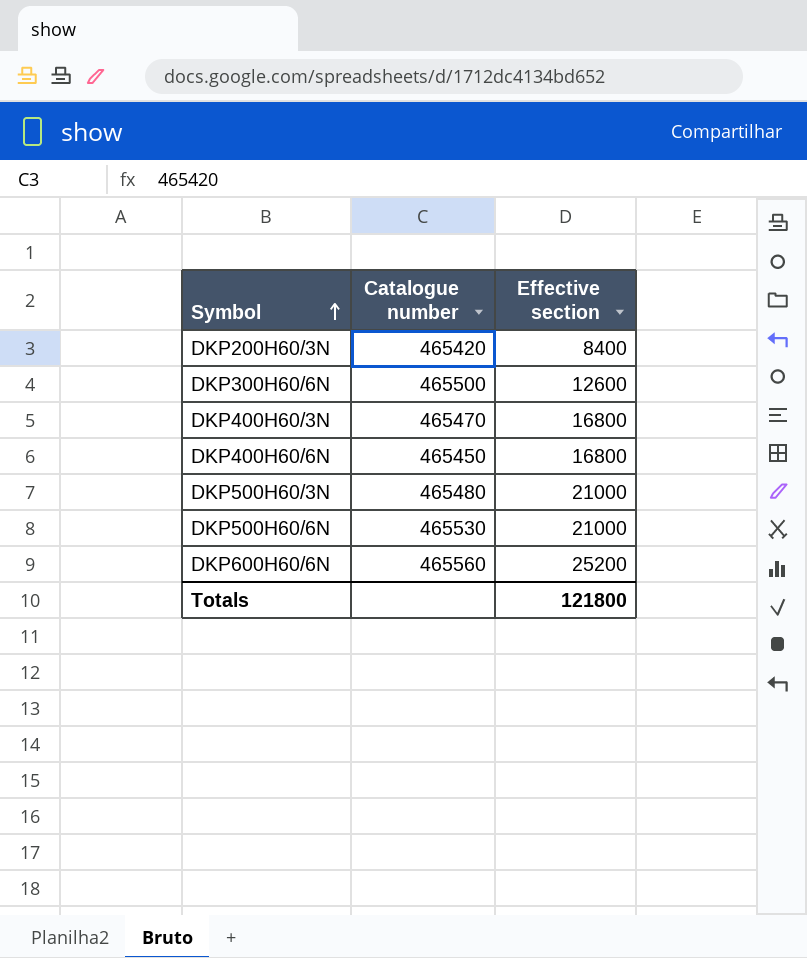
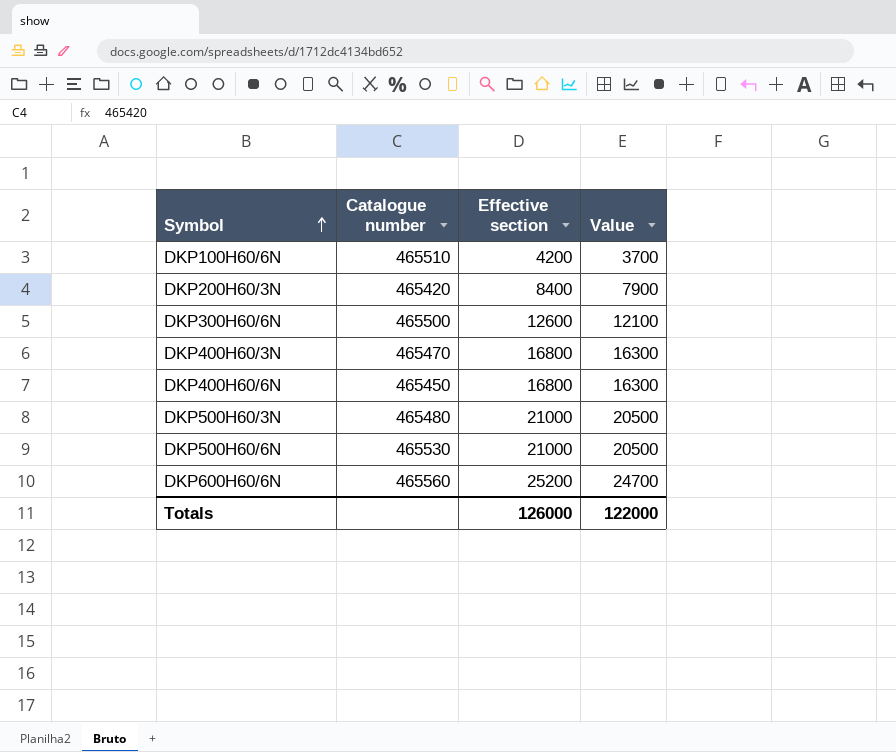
column Value | formula: none -> [Effective section] - 500
row DKP100H60/6N: none -> 465510 | 4200 | 3700
Totals | Effective section: 121800 -> 126000

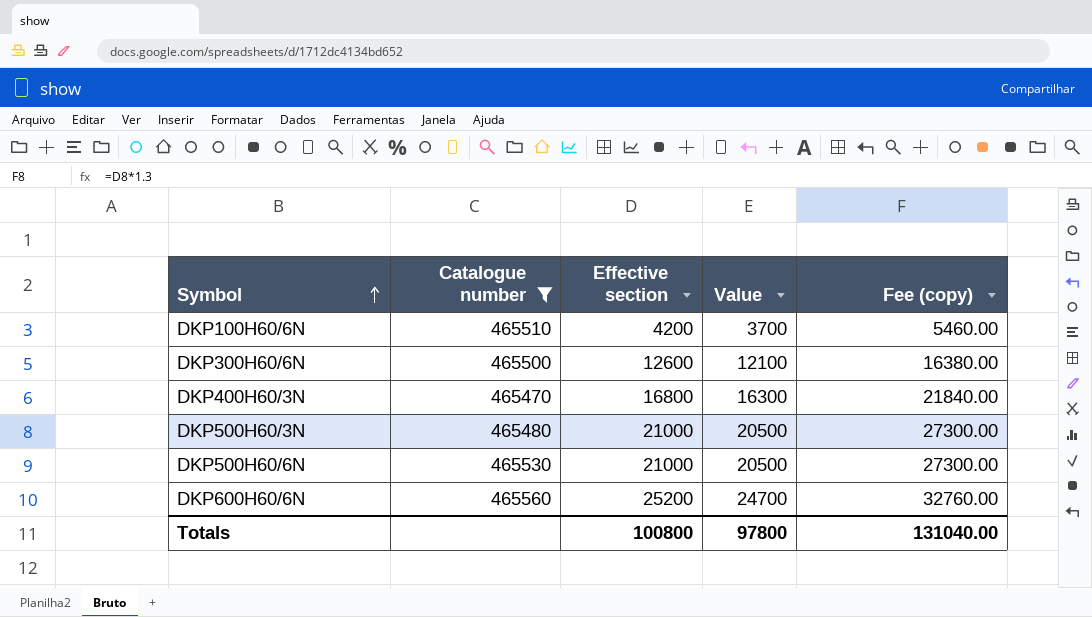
filter: none -> Catalogue number >= 465470
column Fee (copy) | formula: none -> [Effective section] * 1.3
Totals | Effective section: 126000 -> 100800
Totals | Value: 122000 -> 97800

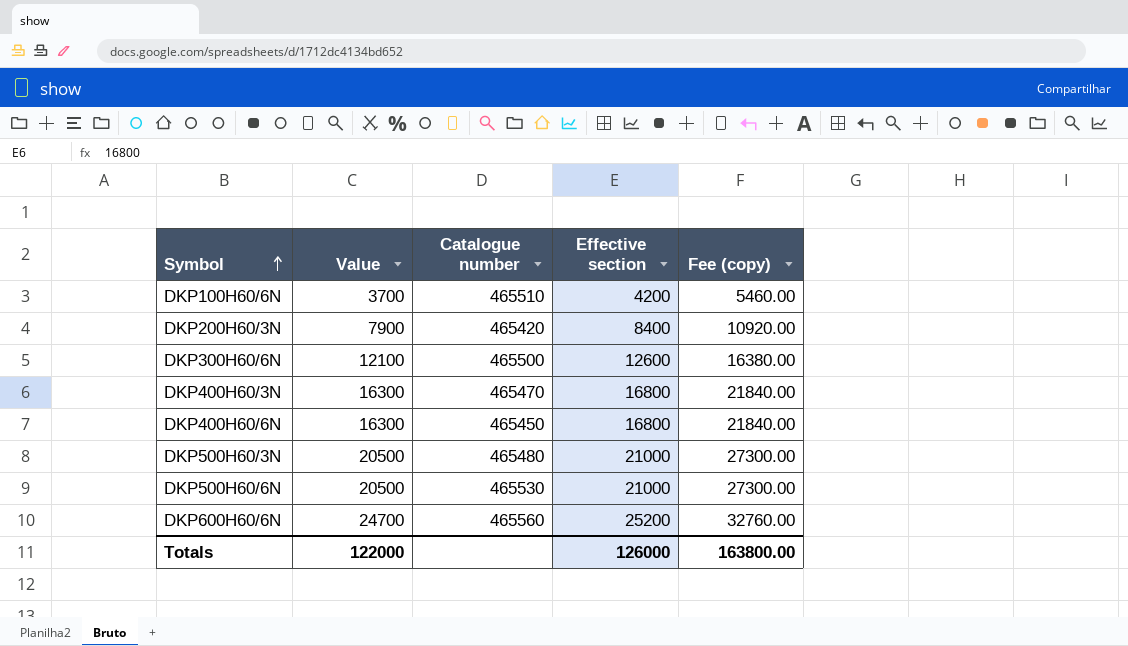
filter: Catalogue number >= 465470 -> none
column Value | position: 4 -> 2
Totals | Value: 97800 -> 122000
Totals | Effective section: 100800 -> 126000
Totals | Fee (copy): 131040.00 -> 163800.00

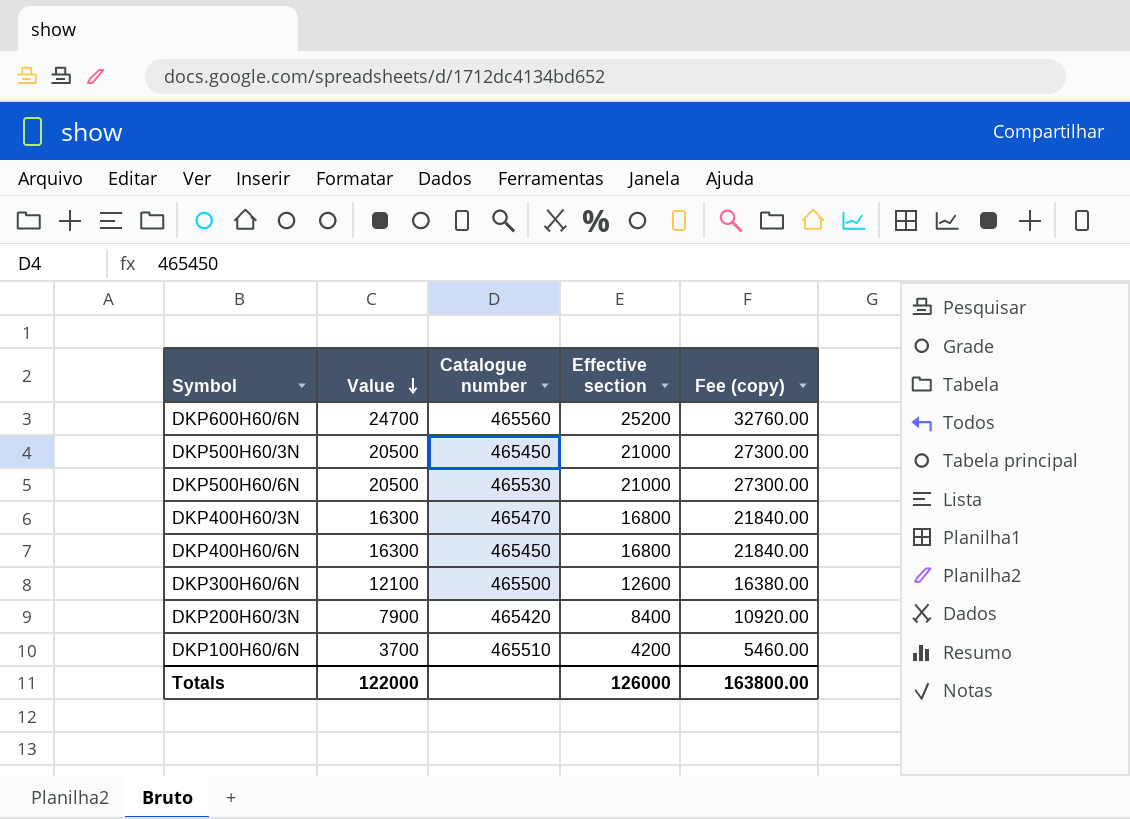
row order: Symbol ascending -> Value descending
DKP500H60/3N | Catalogue number: 465480 -> 465450

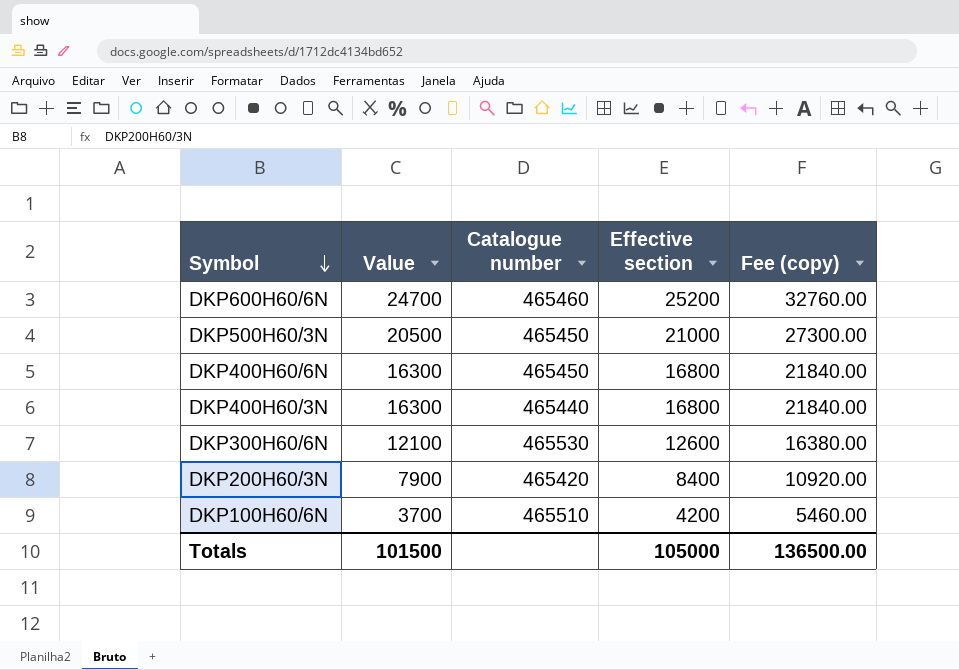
row order: Value descending -> Symbol descending
row DKP500H60/6N: 20500 | 465530 | 21000 | 27300.00 -> none
DKP600H60/6N | Catalogue number: 465560 -> 465460
DKP400H60/3N | Catalogue number: 465470 -> 465440
DKP300H60/6N | Catalogue number: 465500 -> 465530
Totals | Value: 122000 -> 101500
Totals | Effective section: 126000 -> 105000
Totals | Fee (copy): 163800.00 -> 136500.00

